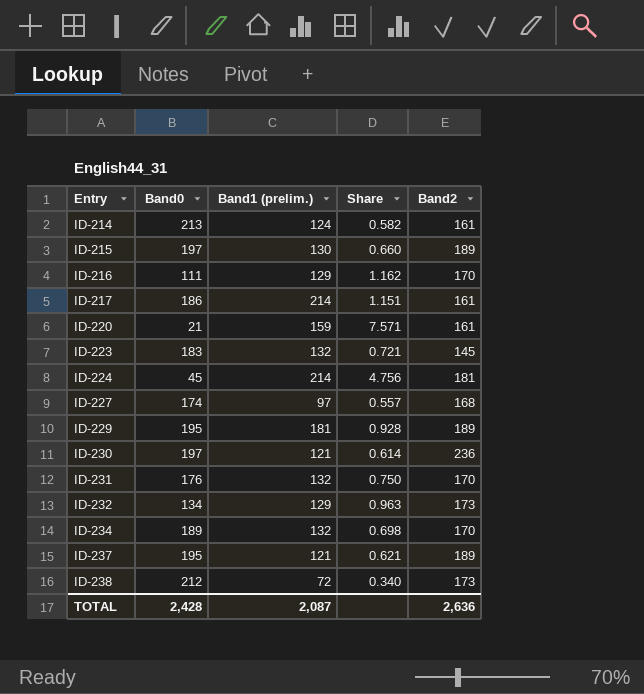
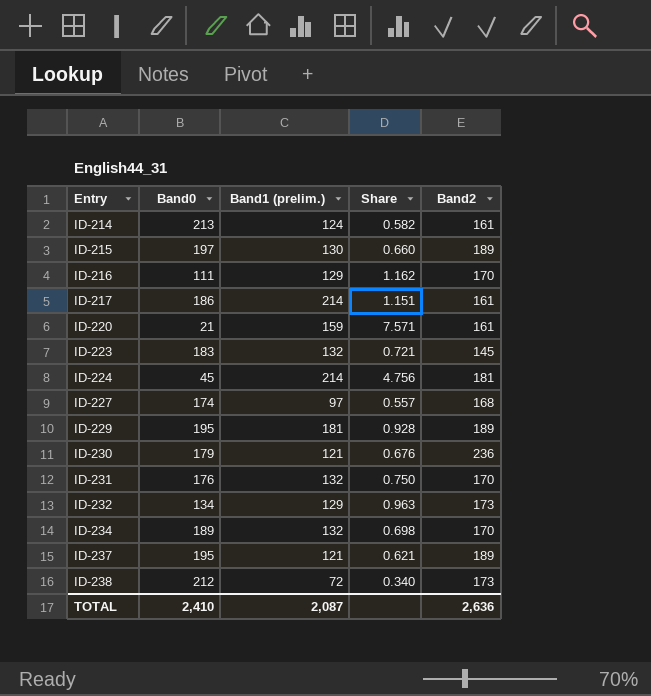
ID-230 | Band0: 197 -> 179
ID-230 | Share: 0.614 -> 0.676
TOTAL | Band0: 2,428 -> 2,410

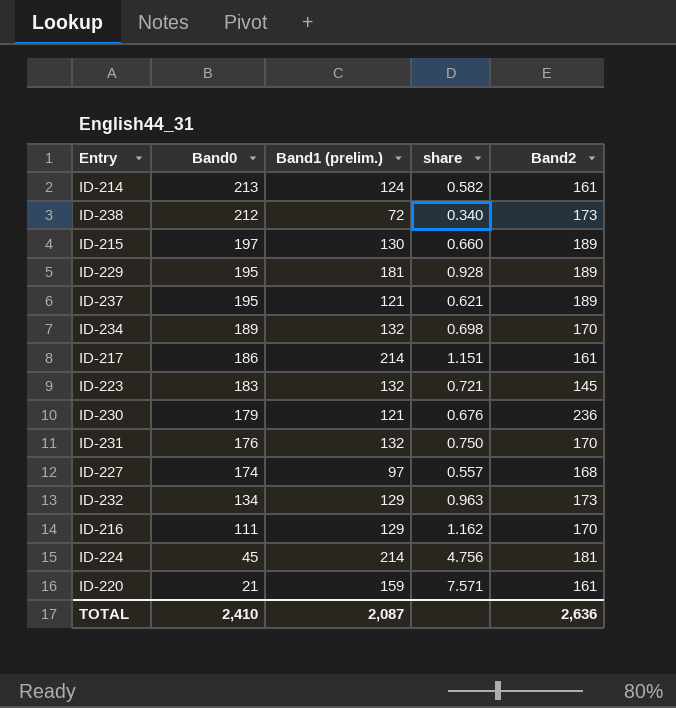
row order: Entry ascending -> Band0 descending
column name: Share -> share

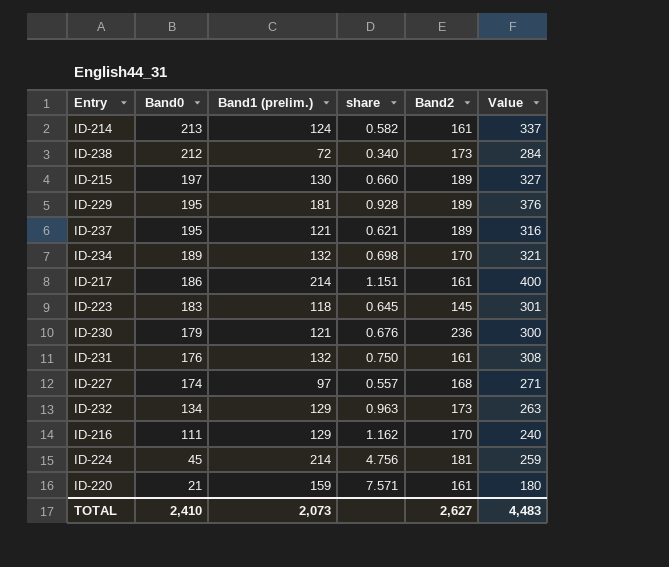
column Value | formula: none -> [Band0] + [Band1 (prelim.)]
ID-223 | Band1 (prelim.): 132 -> 118
ID-223 | share: 0.721 -> 0.645
ID-231 | Band2: 170 -> 161
TOTAL | Band1 (prelim.): 2,087 -> 2,073
TOTAL | Band2: 2,636 -> 2,627

